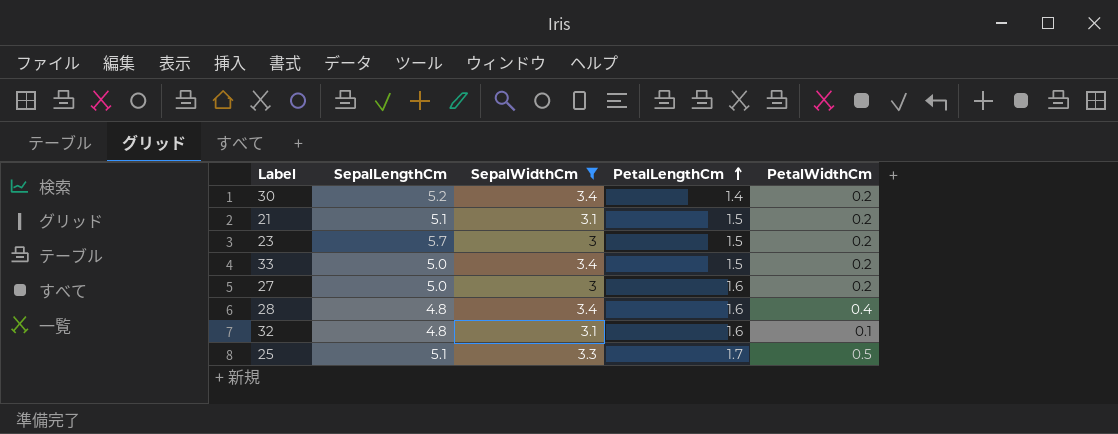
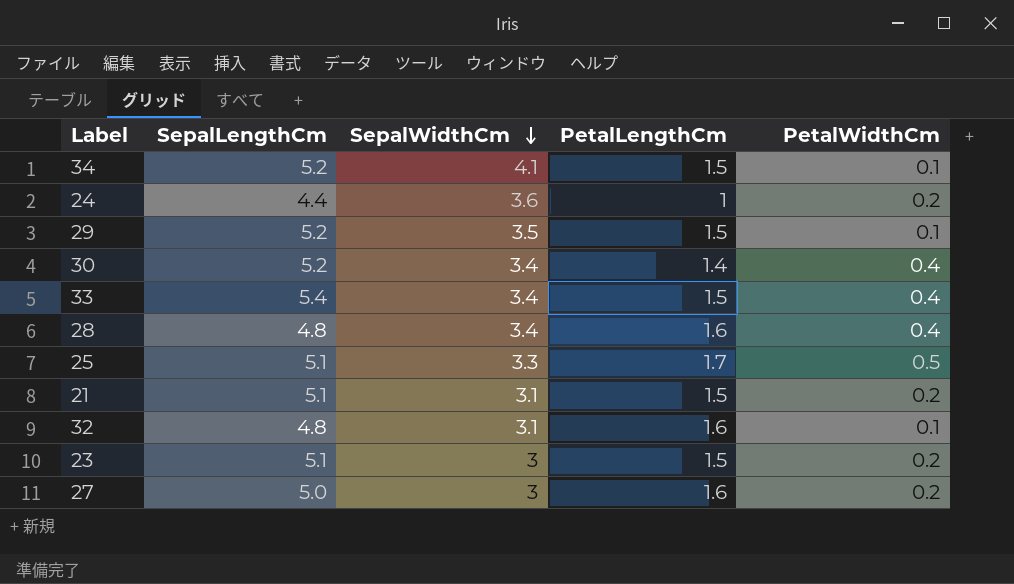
filter: SepalWidthCm <= 3.4 -> none
row order: PetalLengthCm ascending -> SepalWidthCm descending
30 | PetalWidthCm: 0.2 -> 0.4
33 | SepalLengthCm: 5.0 -> 5.4
33 | PetalWidthCm: 0.2 -> 0.4
23 | SepalLengthCm: 5.7 -> 5.1

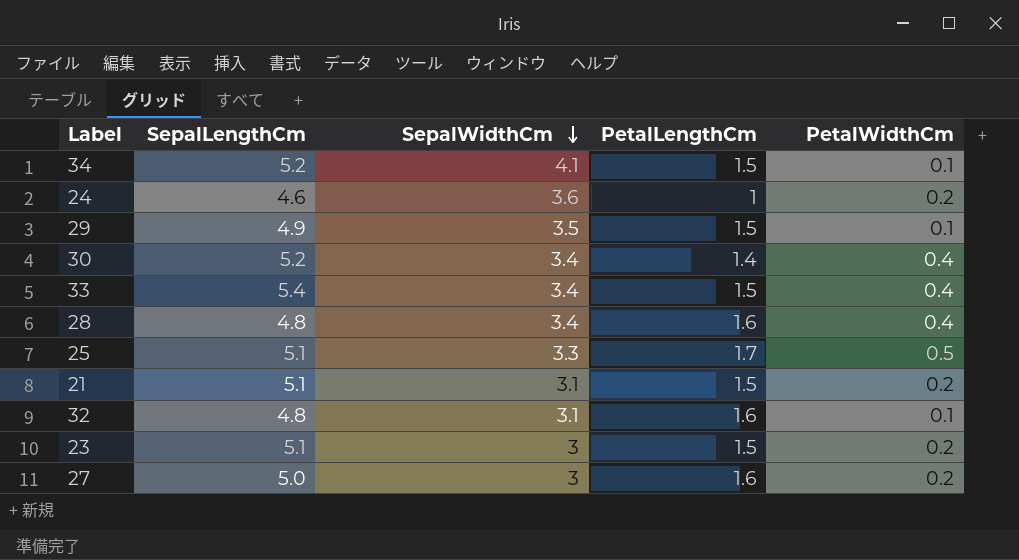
24 | SepalLengthCm: 4.4 -> 4.6
29 | SepalLengthCm: 5.2 -> 4.9

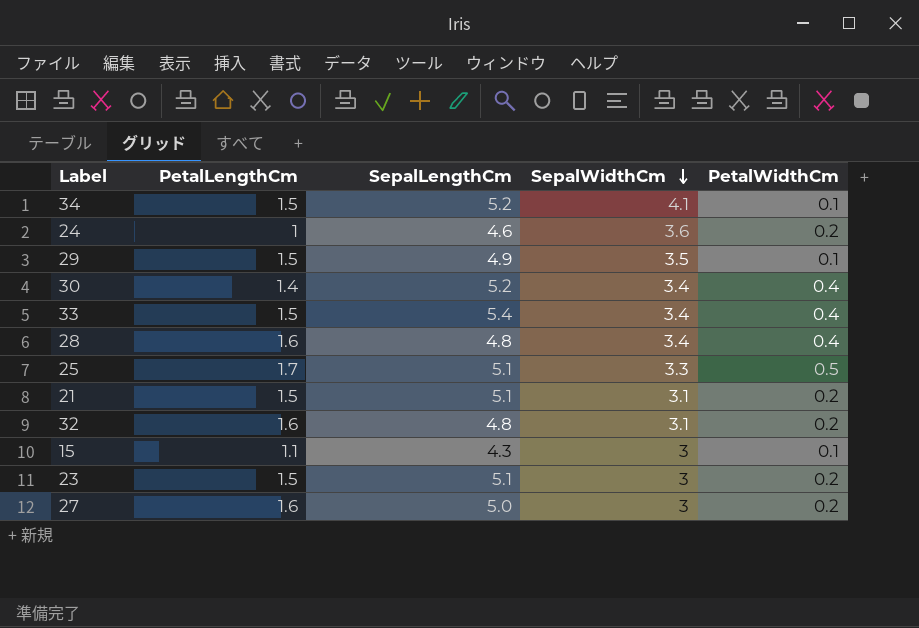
column PetalLengthCm | position: 4 -> 2
32 | PetalWidthCm: 0.1 -> 0.2
row 15: none -> 1.1 | 4.3 | 3 | 0.1

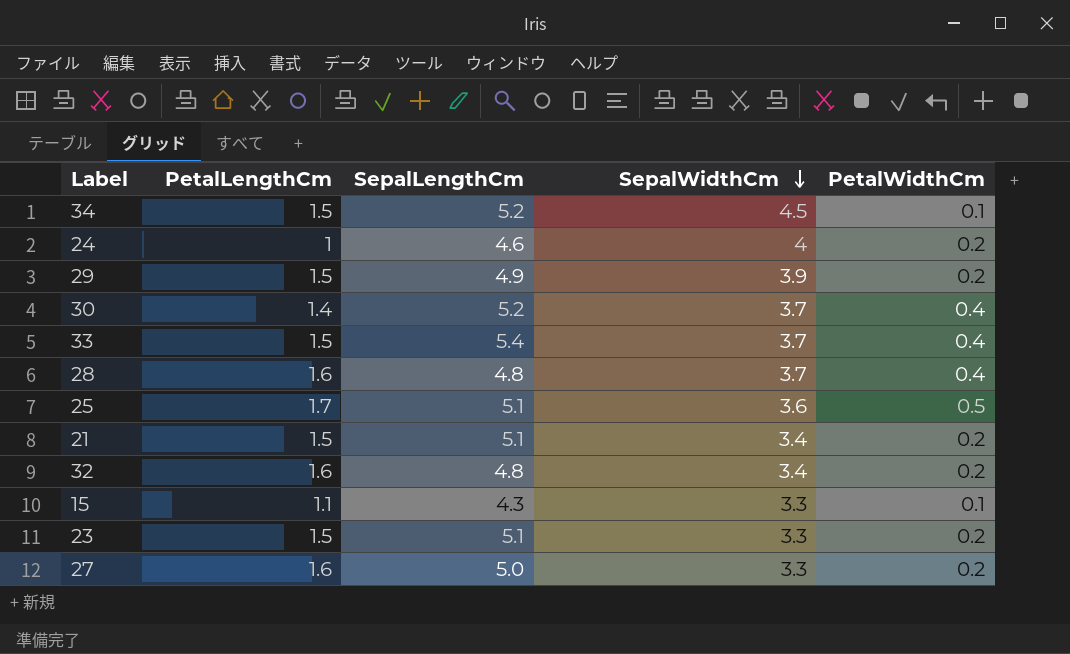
34 | SepalWidthCm: 4.1 -> 4.5
24 | SepalWidthCm: 3.6 -> 4
29 | SepalWidthCm: 3.5 -> 3.9
29 | PetalWidthCm: 0.1 -> 0.2
30 | SepalWidthCm: 3.4 -> 3.7
33 | SepalWidthCm: 3.4 -> 3.7
28 | SepalWidthCm: 3.4 -> 3.7
25 | SepalWidthCm: 3.3 -> 3.6
21 | SepalWidthCm: 3.1 -> 3.4
32 | SepalWidthCm: 3.1 -> 3.4
15 | SepalWidthCm: 3 -> 3.3
23 | SepalWidthCm: 3 -> 3.3
27 | SepalWidthCm: 3 -> 3.3

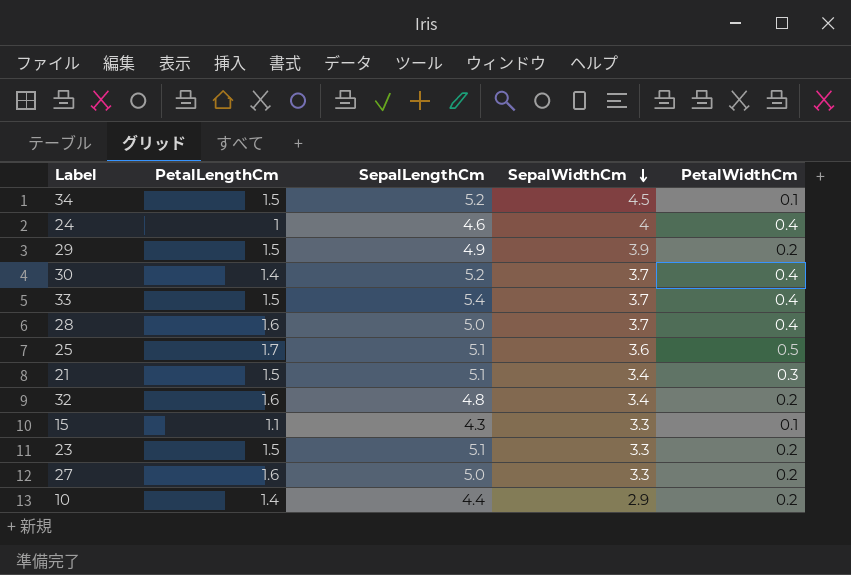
24 | PetalWidthCm: 0.2 -> 0.4
28 | SepalLengthCm: 4.8 -> 5.0
21 | PetalWidthCm: 0.2 -> 0.3
row 10: none -> 1.4 | 4.4 | 2.9 | 0.2

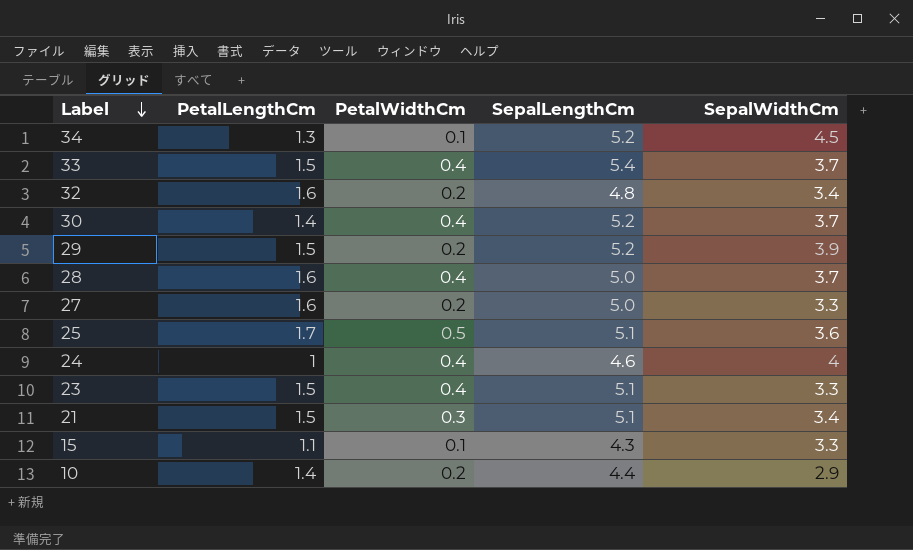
row order: SepalWidthCm descending -> Label descending
column PetalWidthCm | position: 5 -> 3
34 | PetalLengthCm: 1.5 -> 1.3
29 | SepalLengthCm: 4.9 -> 5.2
23 | PetalWidthCm: 0.2 -> 0.4

